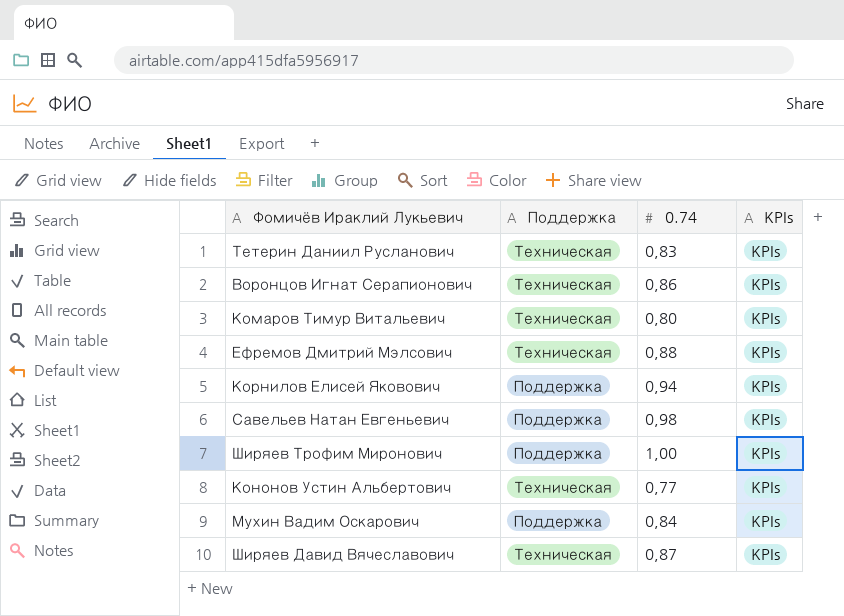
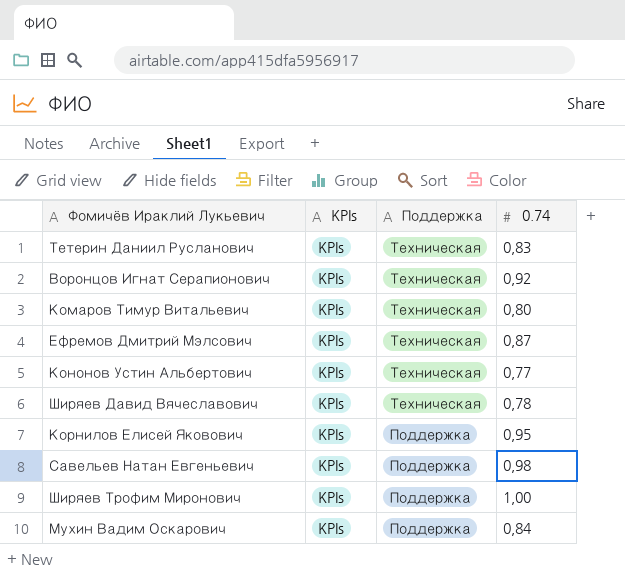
row order: none -> Поддержка descending
column KPIs | position: 4 -> 2
Воронцов Игнат Серапионович | 0.74: 0,86 -> 0,92
Ефремов Дмитрий Мэлсович | 0.74: 0,88 -> 0,87
Ширяев Давид Вячеславович | 0.74: 0,87 -> 0,78
Корнилов Елисей Яковович | 0.74: 0,94 -> 0,95

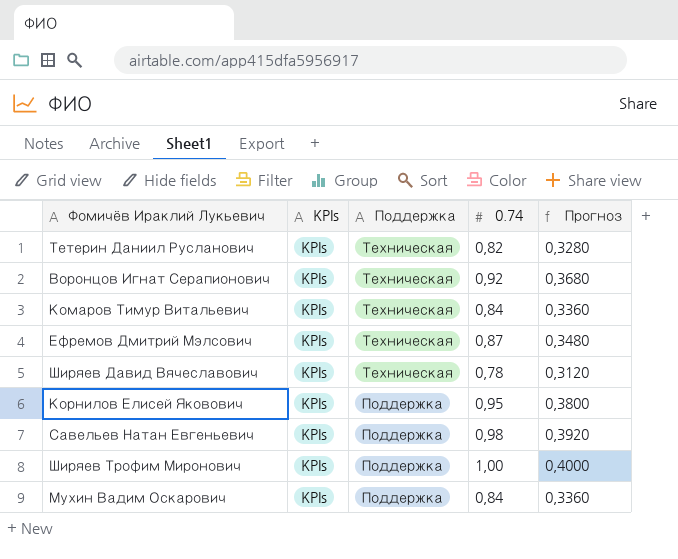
column Прогноз | formula: none -> [0.74] * 0,4
row Кононов Устин Альбертович: KPIs | Техническая | 0,77 -> none
Тетерин Даниил Русланович | 0.74: 0,83 -> 0,82
Комаров Тимур Витальевич | 0.74: 0,80 -> 0,84

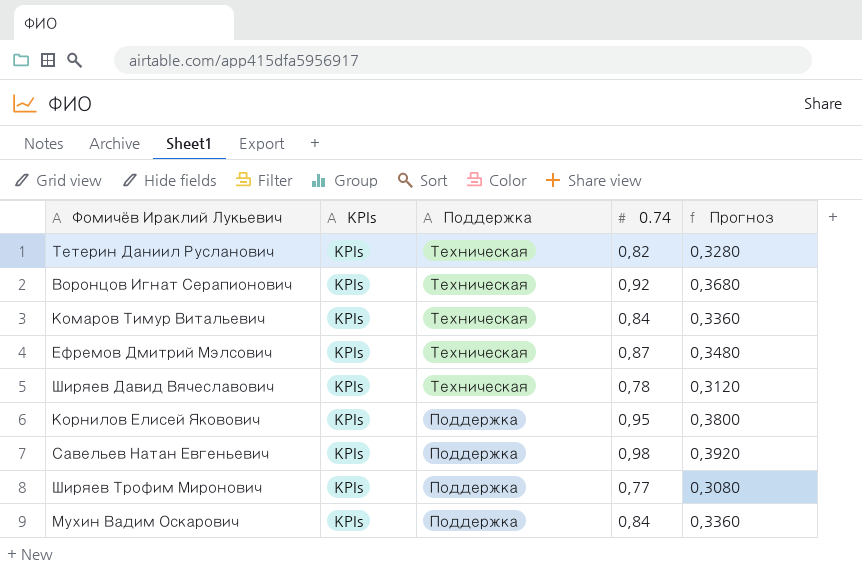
Ширяев Трофим Миронович | 0.74: 1,00 -> 0,77
Ширяев Трофим Миронович | Прогноз: 0,4000 -> 0,3080

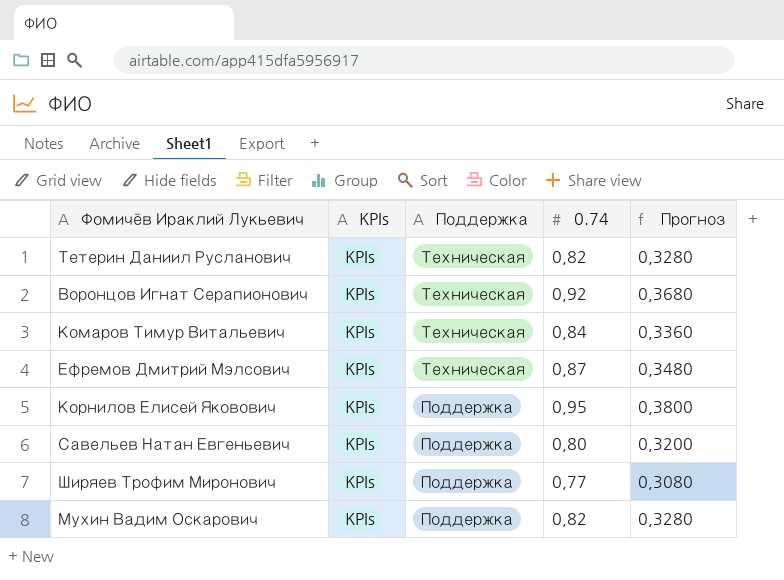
row Ширяев Давид Вячеславович: KPIs | Техническая | 0,78 | 0,3120 -> none
Савельев Натан Евгеньевич | 0.74: 0,98 -> 0,80
Савельев Натан Евгеньевич | Прогноз: 0,3920 -> 0,3200
Мухин Вадим Оскарович | 0.74: 0,84 -> 0,82
Мухин Вадим Оскарович | Прогноз: 0,3360 -> 0,3280

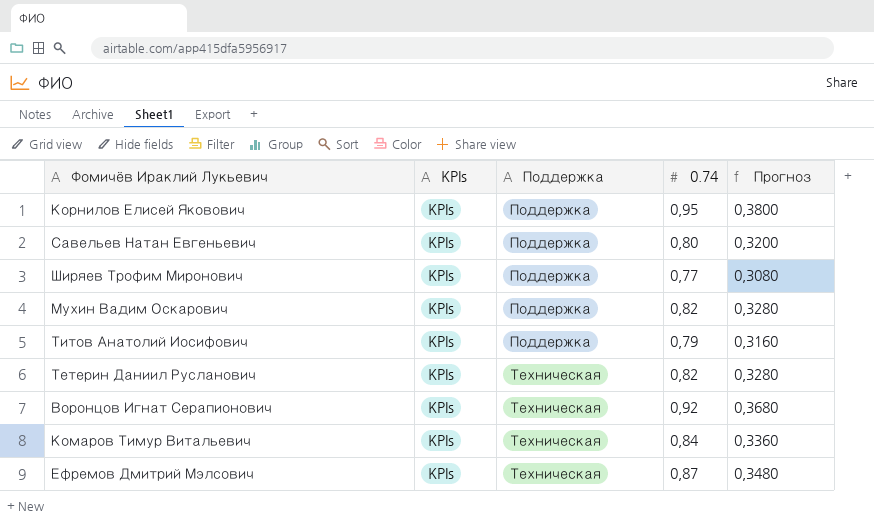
row order: Поддержка descending -> Поддержка ascending
row Титов Анатолий Иосифович: none -> KPIs | Поддержка | 0,79 | 0,3160

